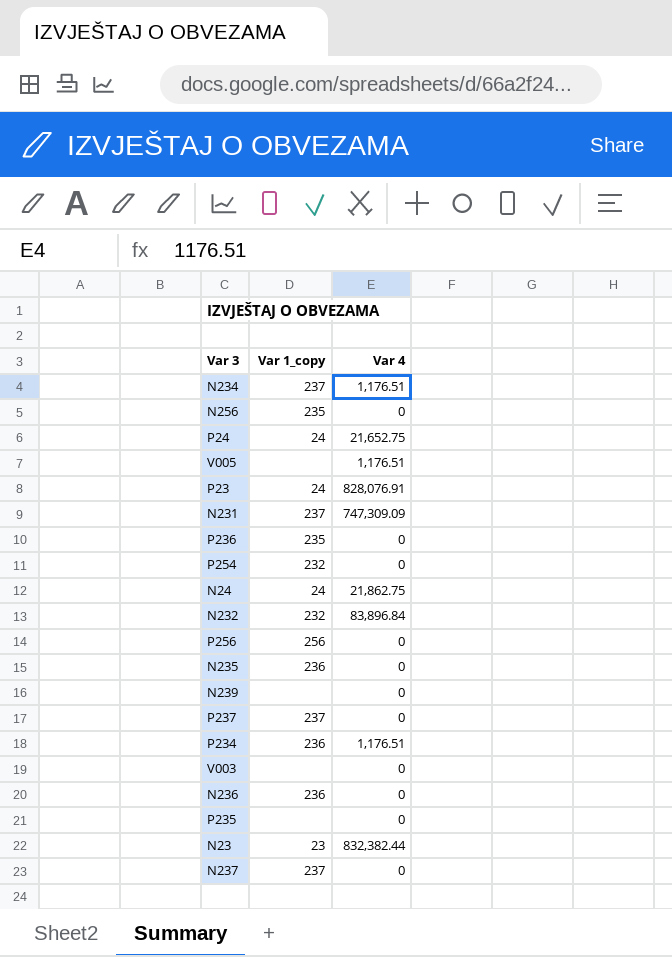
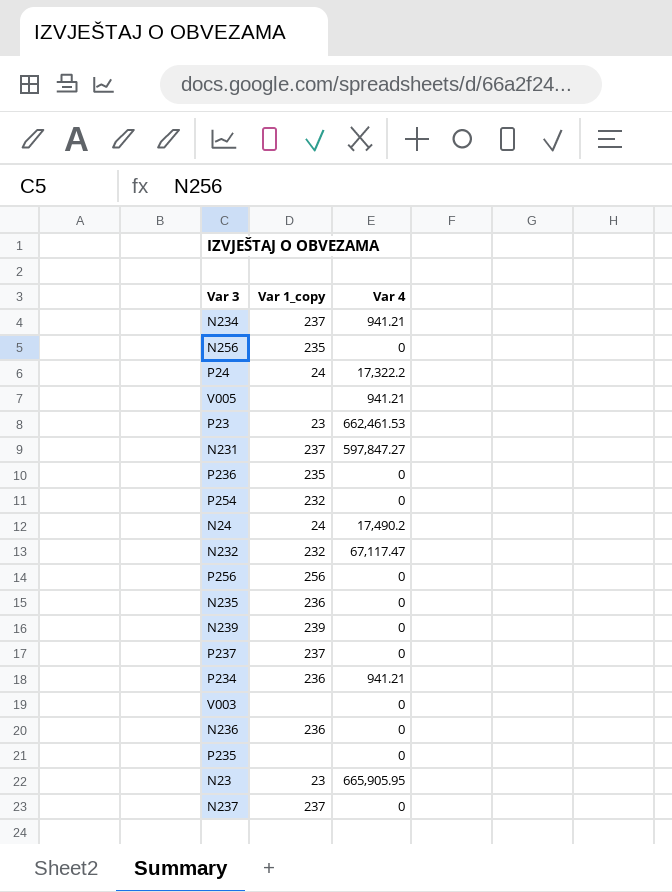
N234 | Var 4: 1,176.51 -> 941.21
P24 | Var 4: 21,652.75 -> 17,322.2
V005 | Var 4: 1,176.51 -> 941.21
P23 | Var 1_copy: 24 -> 23
P23 | Var 4: 828,076.91 -> 662,461.53
N231 | Var 4: 747,309.09 -> 597,847.27
N24 | Var 4: 21,862.75 -> 17,490.2
N232 | Var 4: 83,896.84 -> 67,117.47
N239 | Var 1_copy: none -> 239
P234 | Var 4: 1,176.51 -> 941.21
N23 | Var 4: 832,382.44 -> 665,905.95

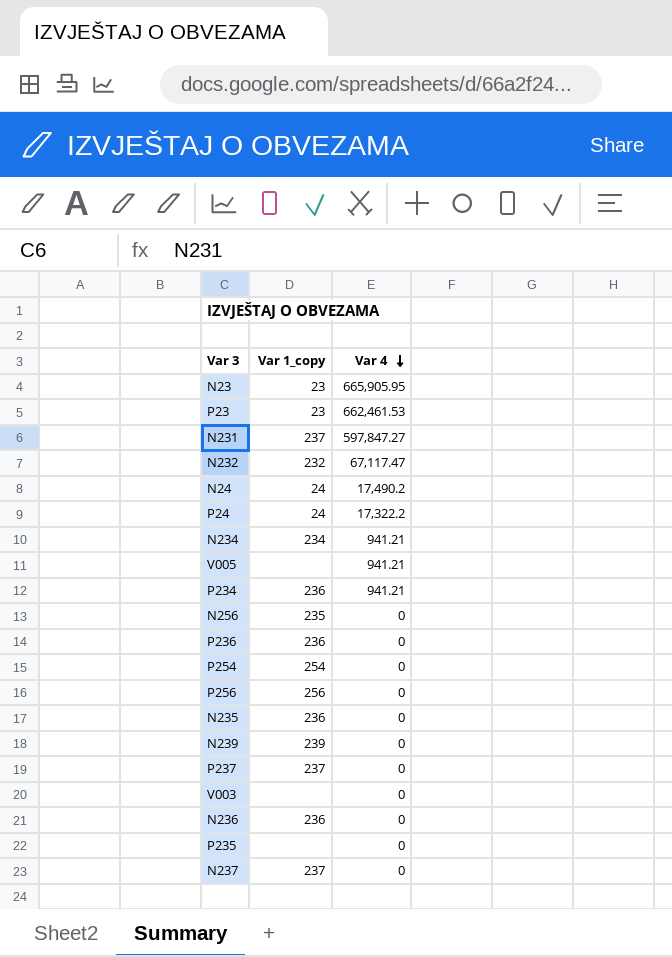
row order: none -> Var 4 descending
N234 | Var 1_copy: 237 -> 234
P236 | Var 1_copy: 235 -> 236
P254 | Var 1_copy: 232 -> 254

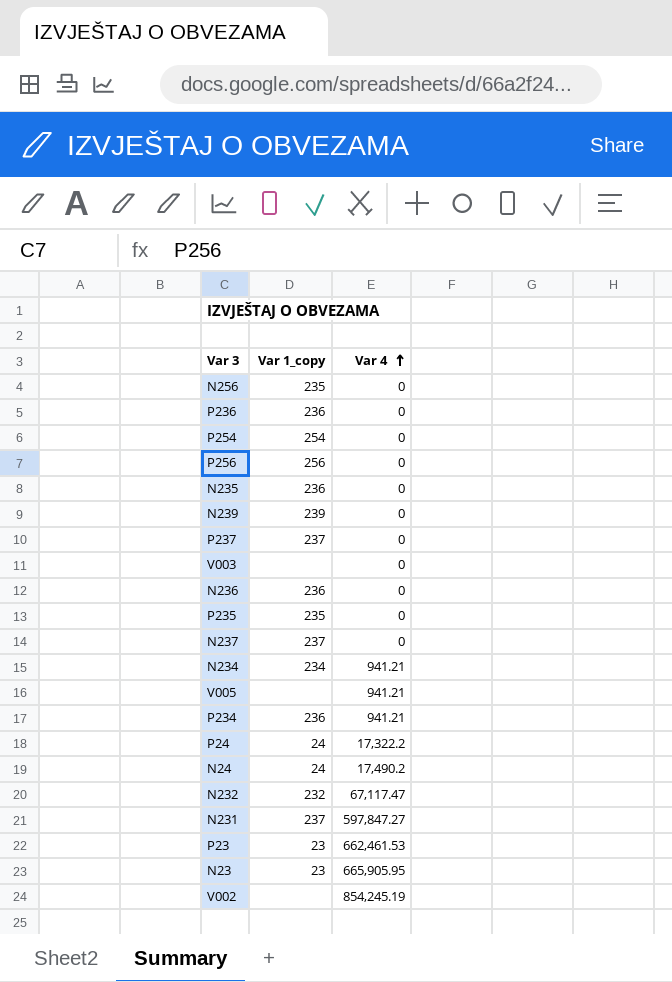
row order: Var 4 descending -> Var 4 ascending
P235 | Var 1_copy: none -> 235
row V002: none -> none | 854,245.19

